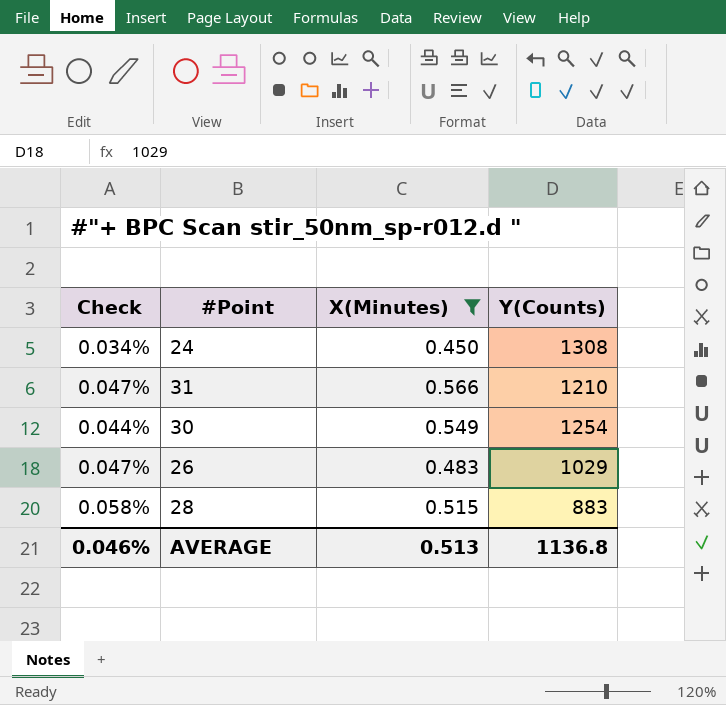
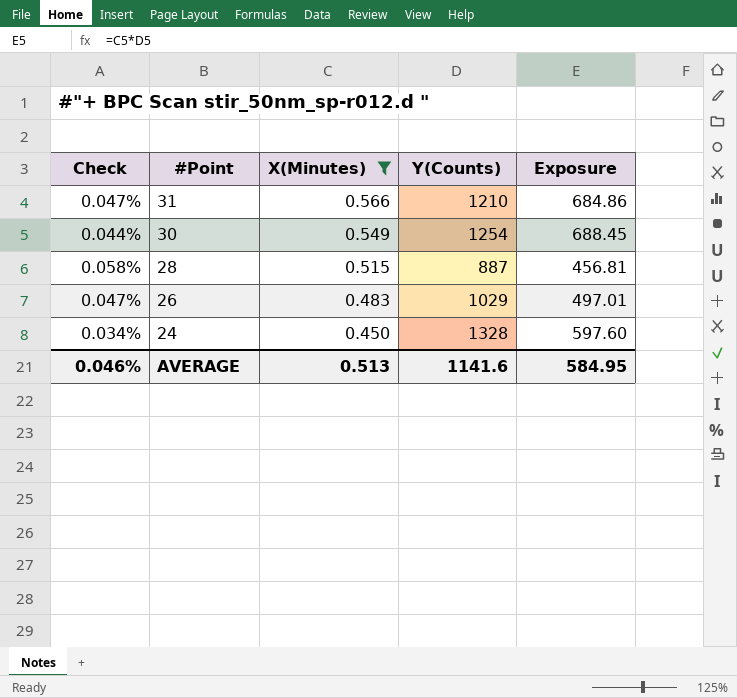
row order: none -> #Point descending
column Exposure | formula: none -> [X(Minutes)] * [Y(Counts)]
28 | Y(Counts): 883 -> 887
24 | Y(Counts): 1308 -> 1328
AVERAGE | Y(Counts): 1136.8 -> 1141.6

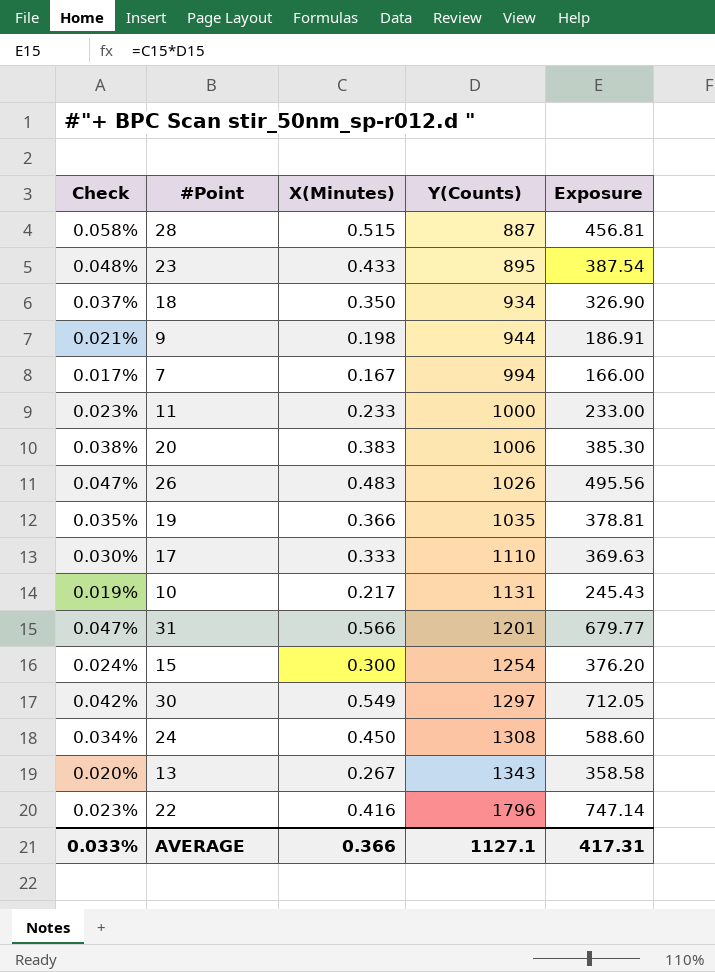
filter: X(Minutes) >= 0.450 -> none
row order: #Point descending -> Y(Counts) ascending
26 | Y(Counts): 1029 -> 1026
26 | Exposure: 497.01 -> 495.56
31 | Y(Counts): 1210 -> 1201
31 | Exposure: 684.86 -> 679.77
30 | Check: 0.044% -> 0.042%
30 | Y(Counts): 1254 -> 1297
30 | Exposure: 688.45 -> 712.05
24 | Y(Counts): 1328 -> 1308
24 | Exposure: 597.60 -> 588.60
AVERAGE | Check: 0.046% -> 0.033%
AVERAGE | X(Minutes): 0.513 -> 0.366
AVERAGE | Y(Counts): 1141.6 -> 1127.1
AVERAGE | Exposure: 584.95 -> 417.31

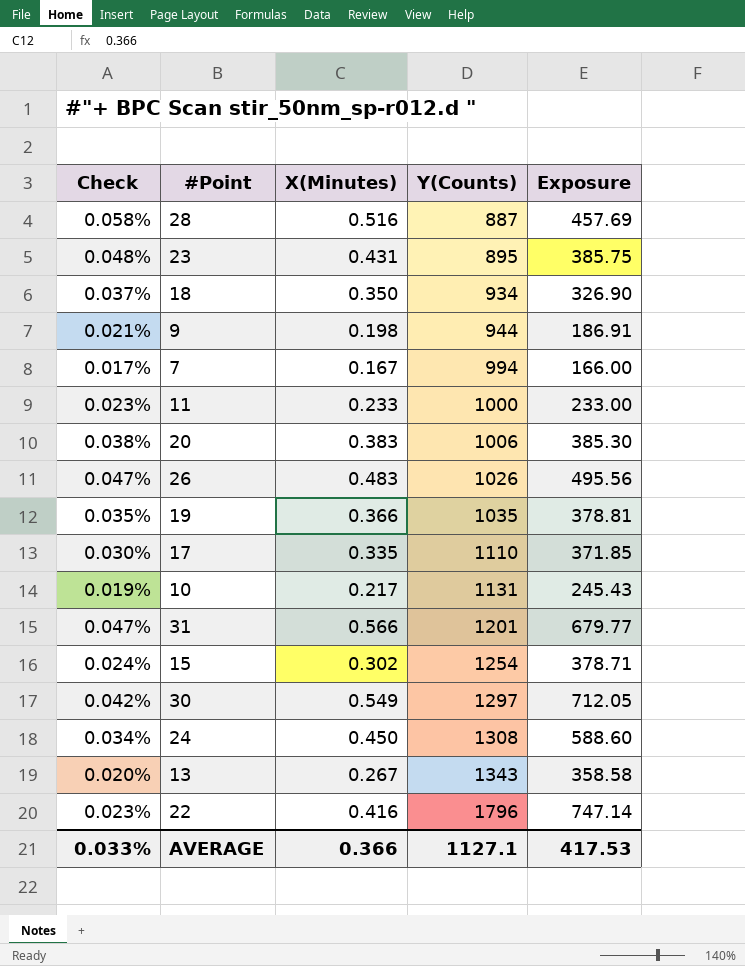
28 | X(Minutes): 0.515 -> 0.516
28 | Exposure: 456.81 -> 457.69
23 | X(Minutes): 0.433 -> 0.431
23 | Exposure: 387.54 -> 385.75
17 | X(Minutes): 0.333 -> 0.335
17 | Exposure: 369.63 -> 371.85
15 | X(Minutes): 0.300 -> 0.302
15 | Exposure: 376.20 -> 378.71
AVERAGE | Exposure: 417.31 -> 417.53

